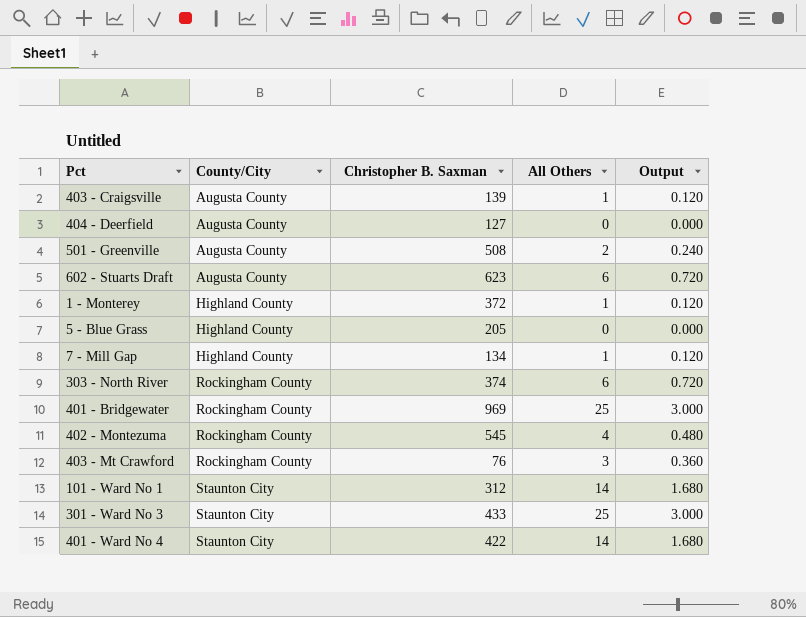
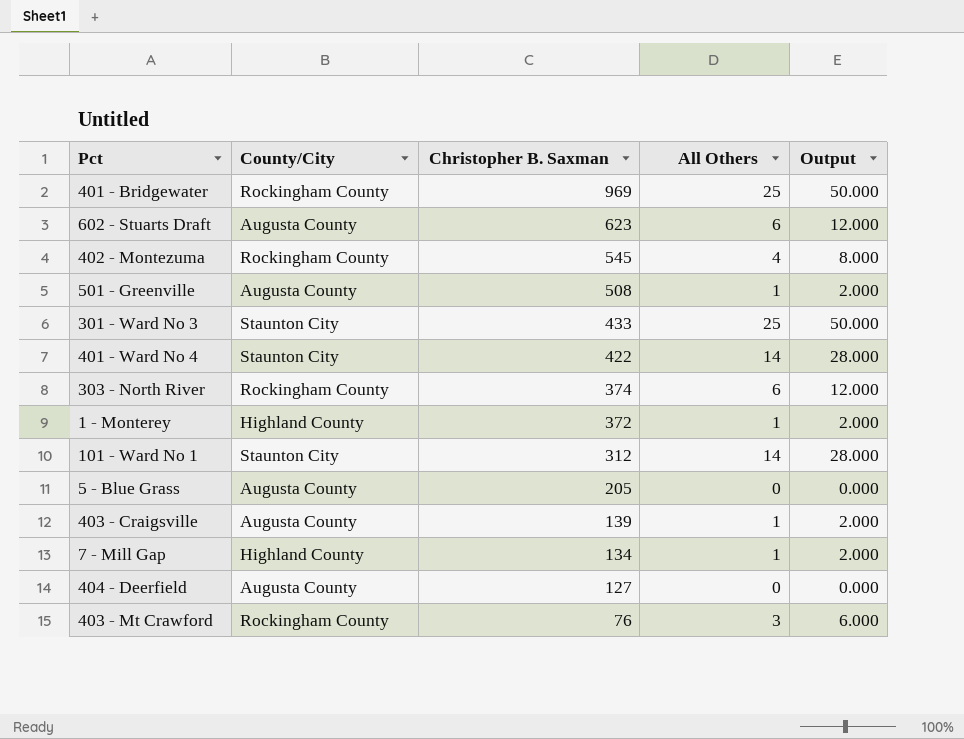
row order: County/City ascending -> Christopher B. Saxman descending
column Output | formula: [All Others] * 0.12 -> [All Others] * 2
501 - Greenville | All Others: 2 -> 1
5 - Blue Grass | County/City: Highland County -> Augusta County

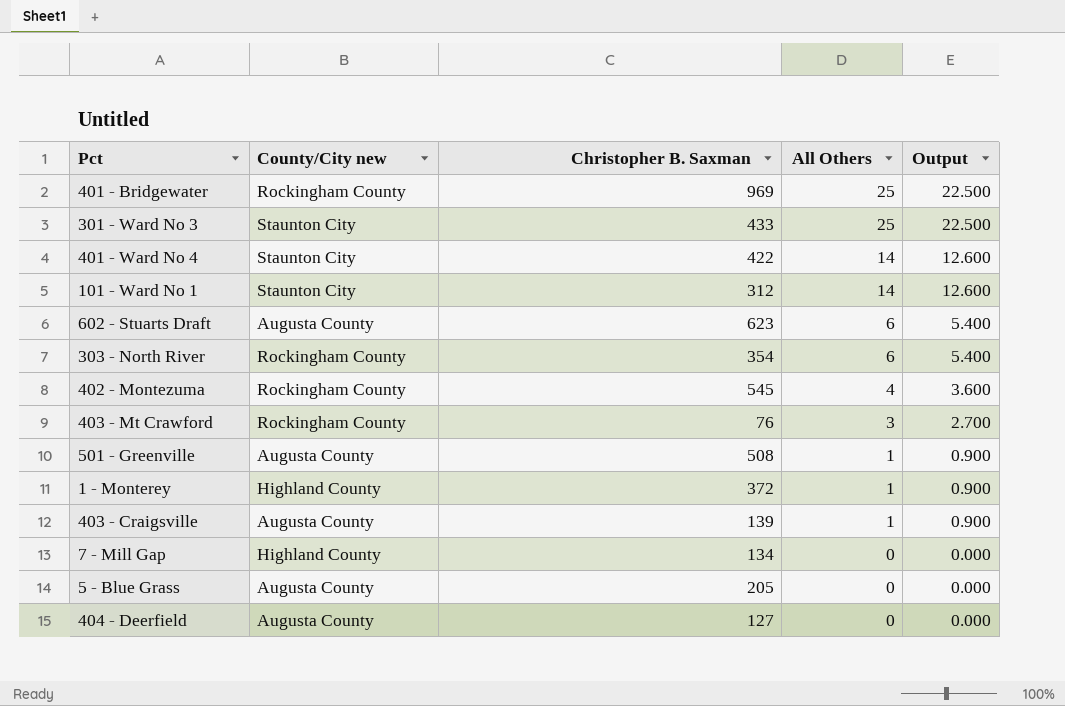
row order: Christopher B. Saxman descending -> All Others descending
column name: County/City -> County/City new
column Output | formula: [All Others] * 2 -> [All Others] * 0.9
303 - North River | Christopher B. Saxman: 374 -> 354
7 - Mill Gap | All Others: 1 -> 0

